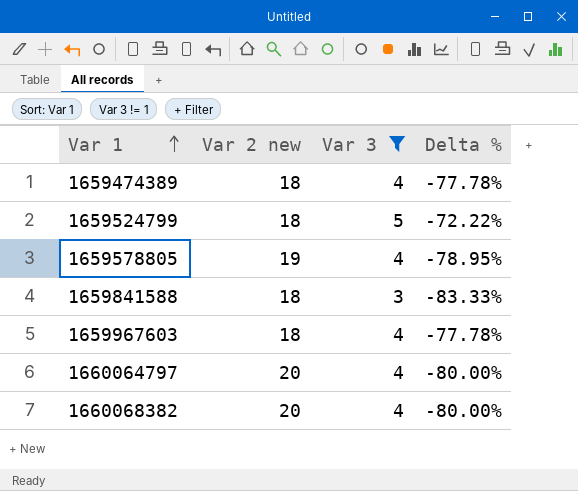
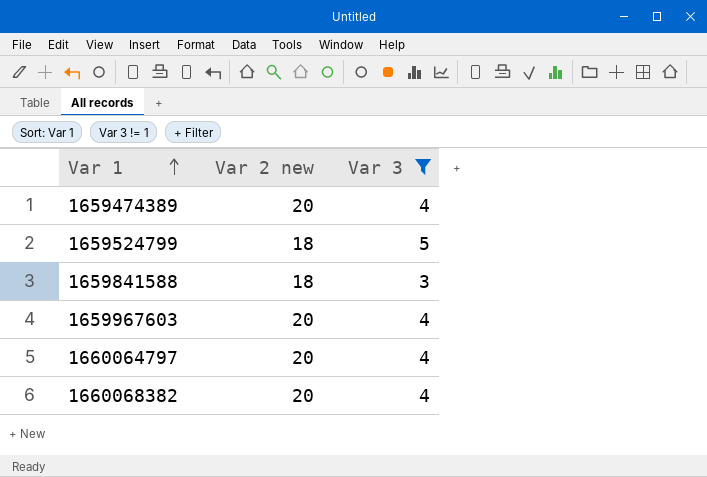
column Delta % | formula: ([Var 3] - [Var 2 new]) / [Var 2 new] -> none
row 1659578805: 19 | 4 | -78.95% -> none
1659474389 | Var 2 new: 18 -> 20
1659967603 | Var 2 new: 18 -> 20

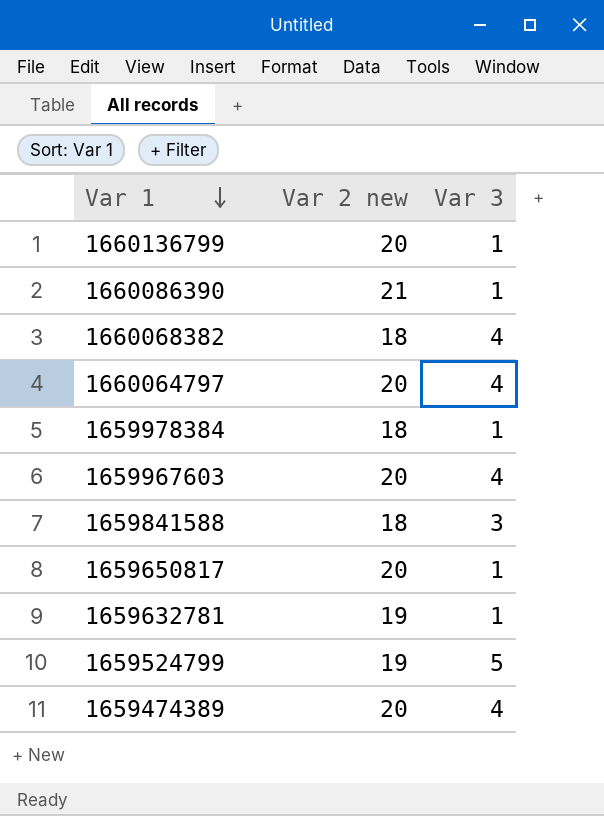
filter: Var 3 != 1 -> none
row order: Var 1 ascending -> Var 1 descending
1660068382 | Var 2 new: 20 -> 18
1659524799 | Var 2 new: 18 -> 19

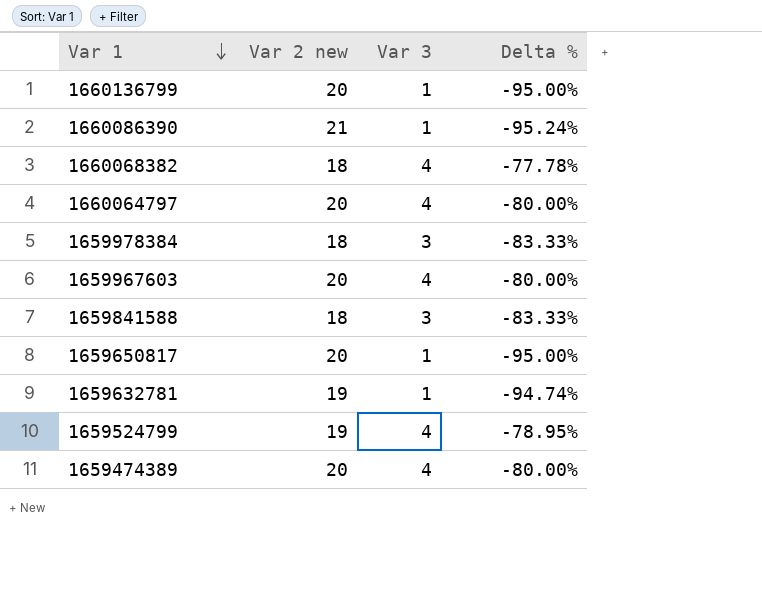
column Delta % | formula: none -> ([Var 3] - [Var 2 new]) / [Var 2 new]
1659978384 | Var 3: 1 -> 3
1659524799 | Var 3: 5 -> 4

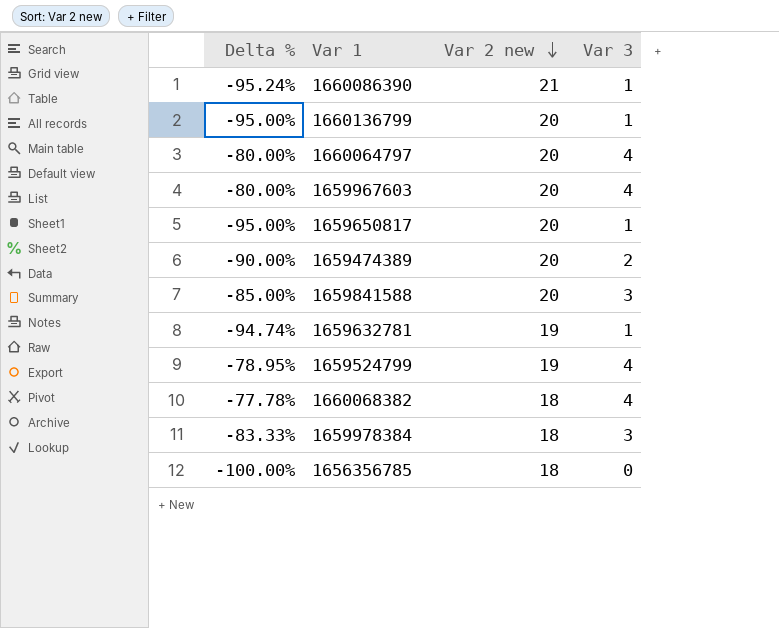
row order: Var 1 descending -> Var 2 new descending
column Delta % | position: 4 -> 1
1659474389 | Delta %: -80.00% -> -90.00%
1659474389 | Var 3: 4 -> 2
1659841588 | Delta %: -83.33% -> -85.00%
1659841588 | Var 2 new: 18 -> 20
row 1656356785: none -> -100.00% | 18 | 0

